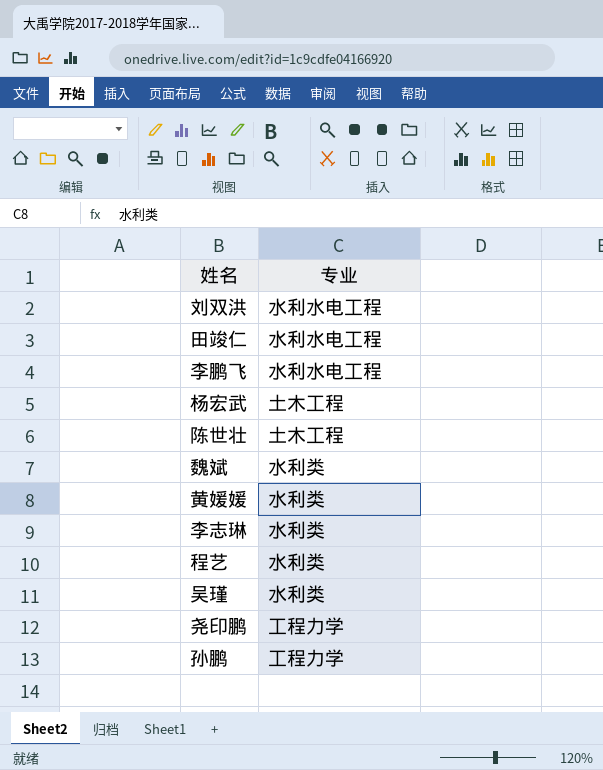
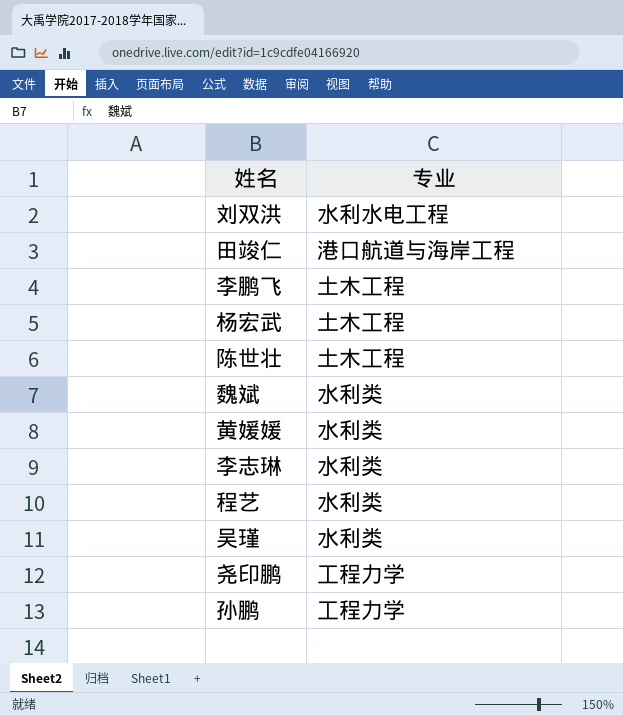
田竣仁 | 专业: 水利水电工程 -> 港口航道与海岸工程
李鹏飞 | 专业: 水利水电工程 -> 土木工程

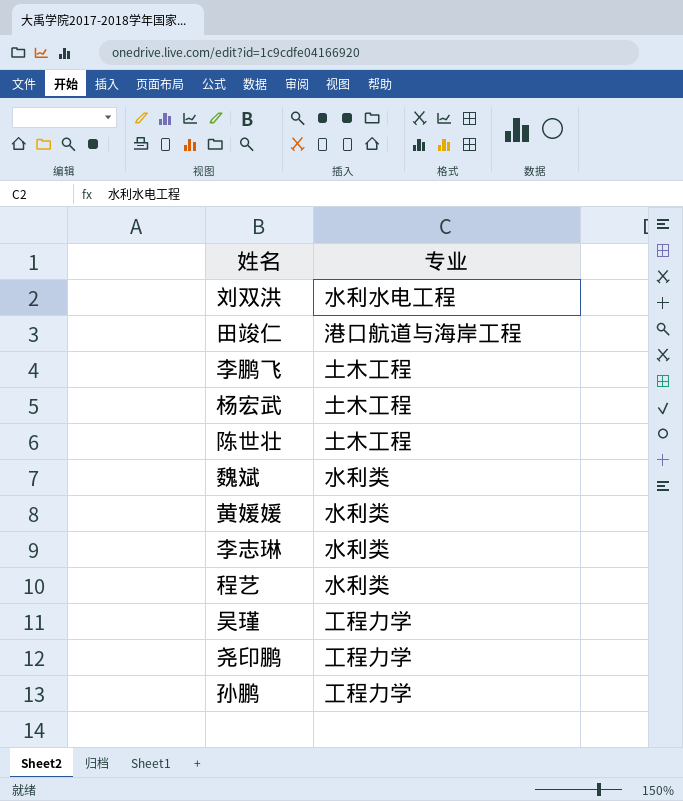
吴瑾 | 专业: 水利类 -> 工程力学

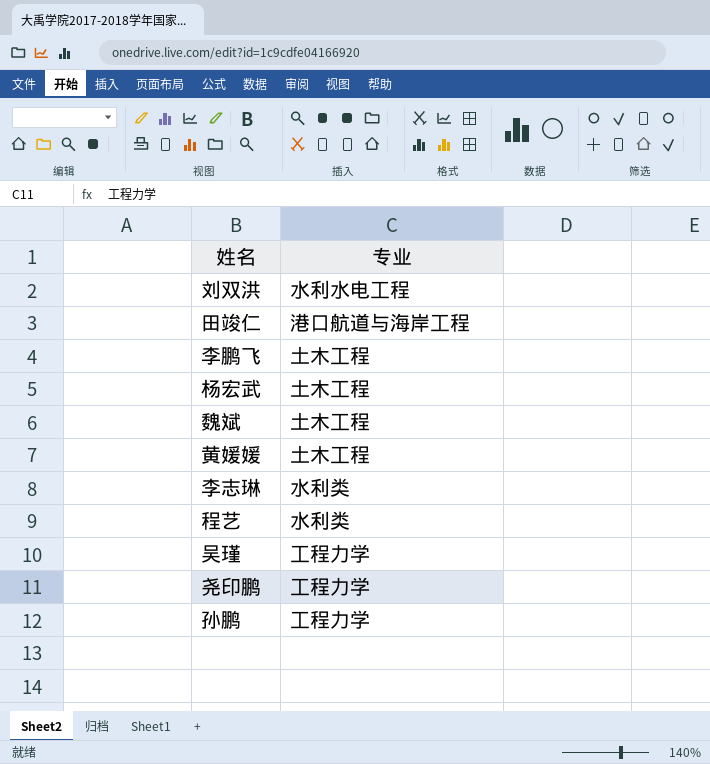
row 陈世壮: 土木工程 -> none
魏斌 | 专业: 水利类 -> 土木工程
黄媛媛 | 专业: 水利类 -> 土木工程

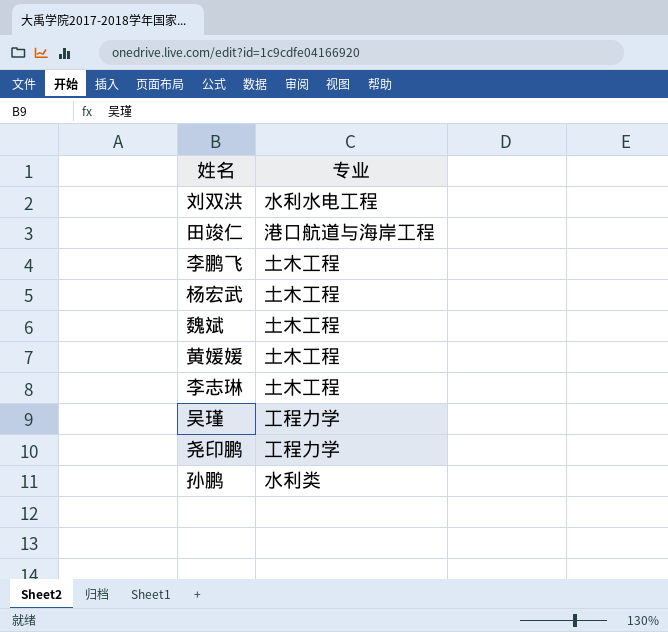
row 程艺: 水利类 -> none
李志琳 | 专业: 水利类 -> 土木工程
孙鹏 | 专业: 工程力学 -> 水利类

